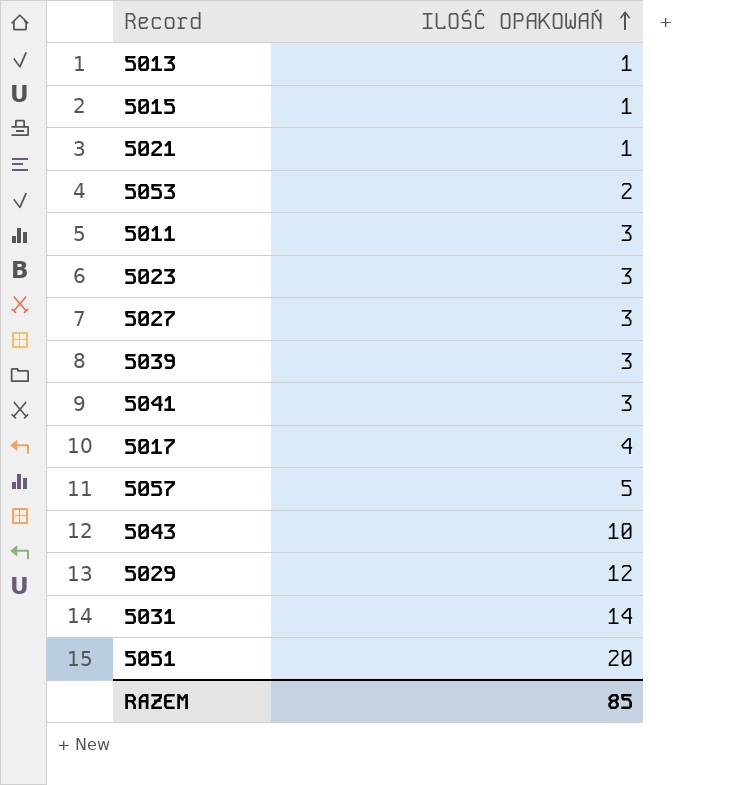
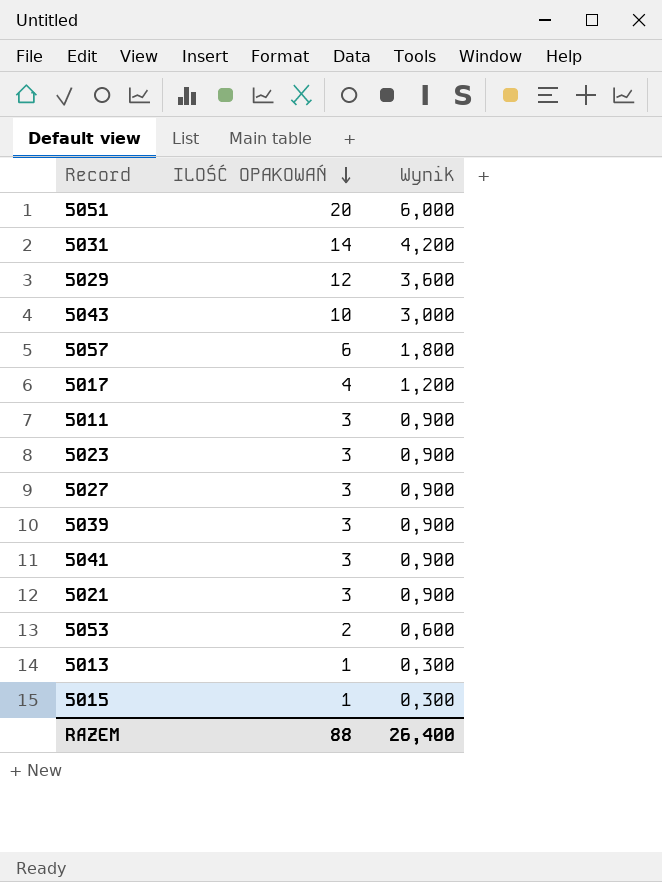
row order: ILOŚĆ OPAKOWAŃ ascending -> ILOŚĆ OPAKOWAŃ descending
column Wynik | formula: none -> [ILOŚĆ OPAKOWAŃ] * 0,3
5057 | ILOŚĆ OPAKOWAŃ: 5 -> 6
5021 | ILOŚĆ OPAKOWAŃ: 1 -> 3
RAZEM | ILOŚĆ OPAKOWAŃ: 85 -> 88

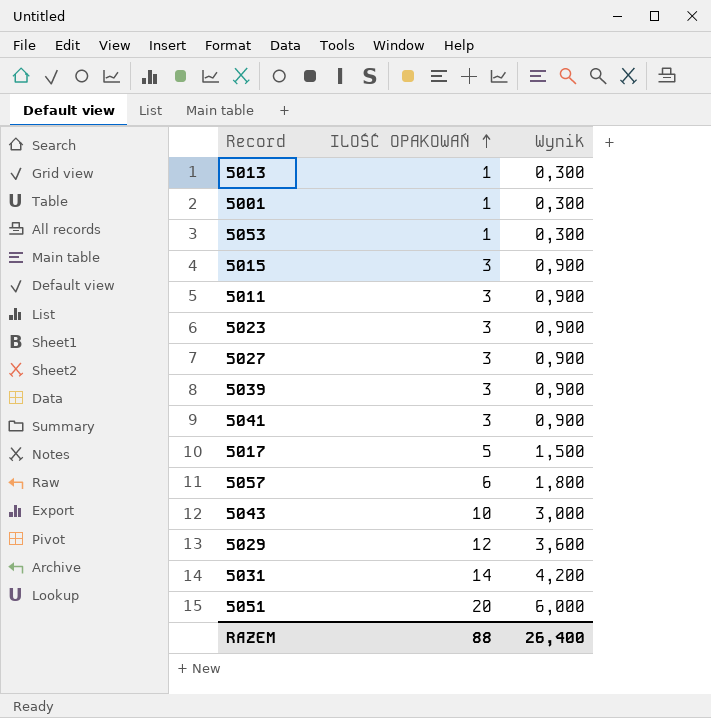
row order: ILOŚĆ OPAKOWAŃ descending -> ILOŚĆ OPAKOWAŃ ascending
row 5021: 3 | 0,900 -> none
row 5001: none -> 1 | 0,300
5053 | ILOŚĆ OPAKOWAŃ: 2 -> 1
5053 | Wynik: 0,600 -> 0,300
5015 | ILOŚĆ OPAKOWAŃ: 1 -> 3
5015 | Wynik: 0,300 -> 0,900
5017 | ILOŚĆ OPAKOWAŃ: 4 -> 5
5017 | Wynik: 1,200 -> 1,500

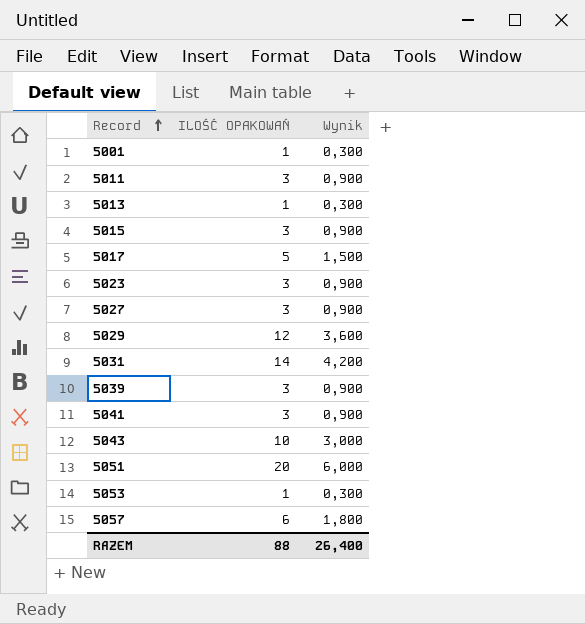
row order: ILOŚĆ OPAKOWAŃ ascending -> Record ascending

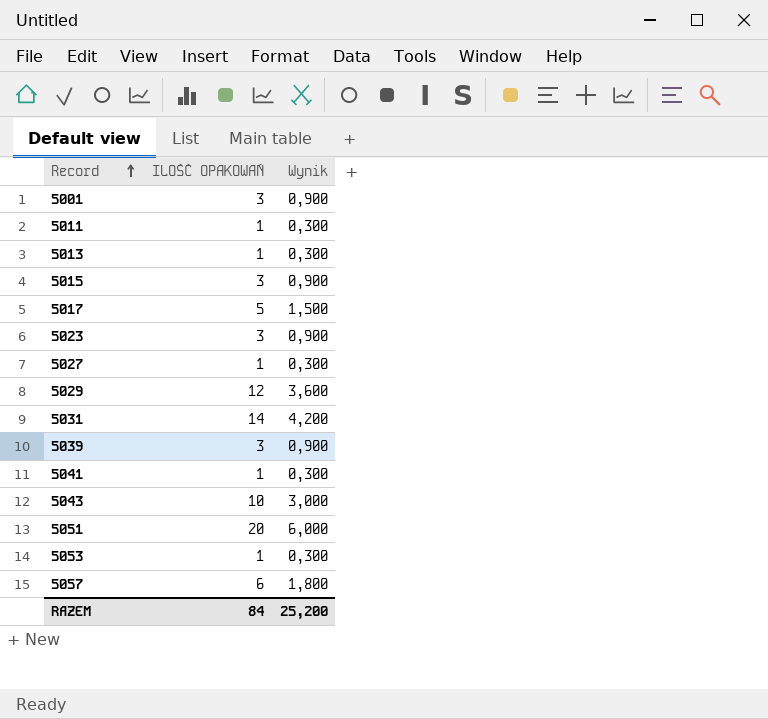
5001 | ILOŚĆ OPAKOWAŃ: 1 -> 3
5001 | Wynik: 0,300 -> 0,900
5011 | ILOŚĆ OPAKOWAŃ: 3 -> 1
5011 | Wynik: 0,900 -> 0,300
5027 | ILOŚĆ OPAKOWAŃ: 3 -> 1
5027 | Wynik: 0,900 -> 0,300
5041 | ILOŚĆ OPAKOWAŃ: 3 -> 1
5041 | Wynik: 0,900 -> 0,300
RAZEM | ILOŚĆ OPAKOWAŃ: 88 -> 84
RAZEM | Wynik: 26,400 -> 25,200

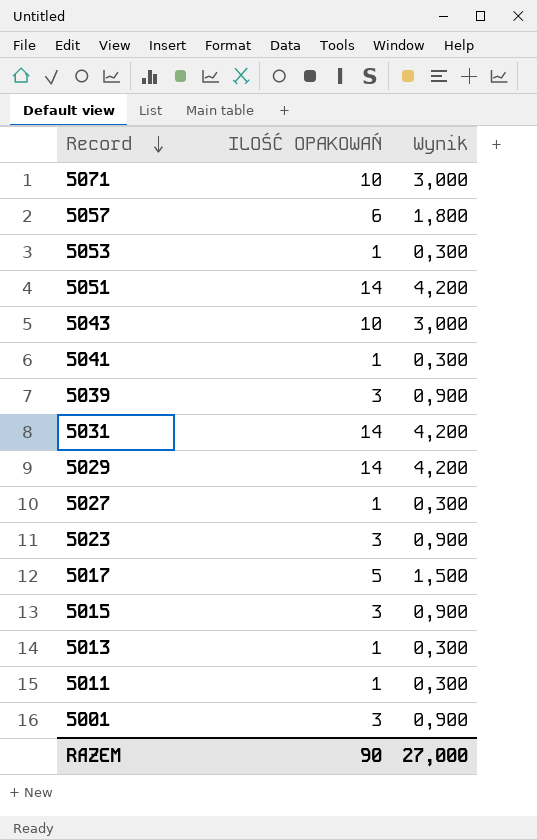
row order: Record ascending -> Record descending
row 5071: none -> 10 | 3,000
5051 | ILOŚĆ OPAKOWAŃ: 20 -> 14
5051 | Wynik: 6,000 -> 4,200
5029 | ILOŚĆ OPAKOWAŃ: 12 -> 14
5029 | Wynik: 3,600 -> 4,200
RAZEM | ILOŚĆ OPAKOWAŃ: 84 -> 90
RAZEM | Wynik: 25,200 -> 27,000

